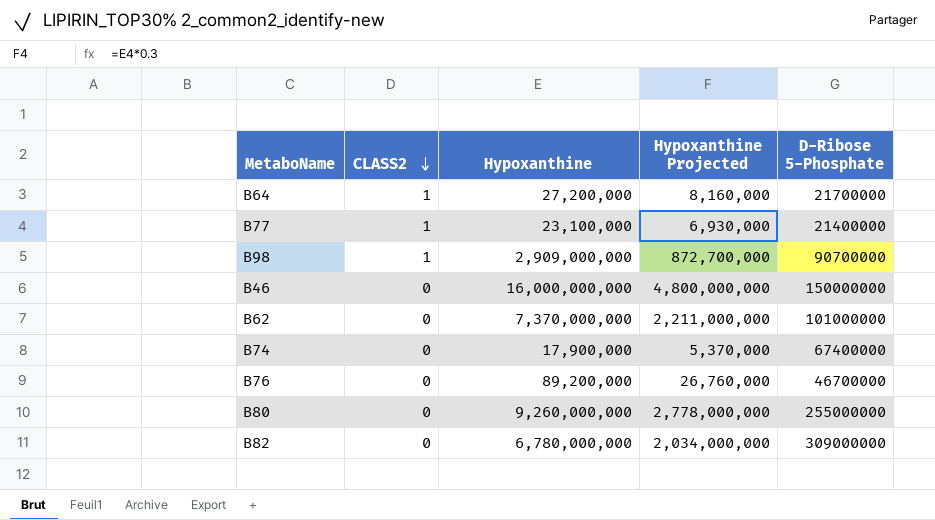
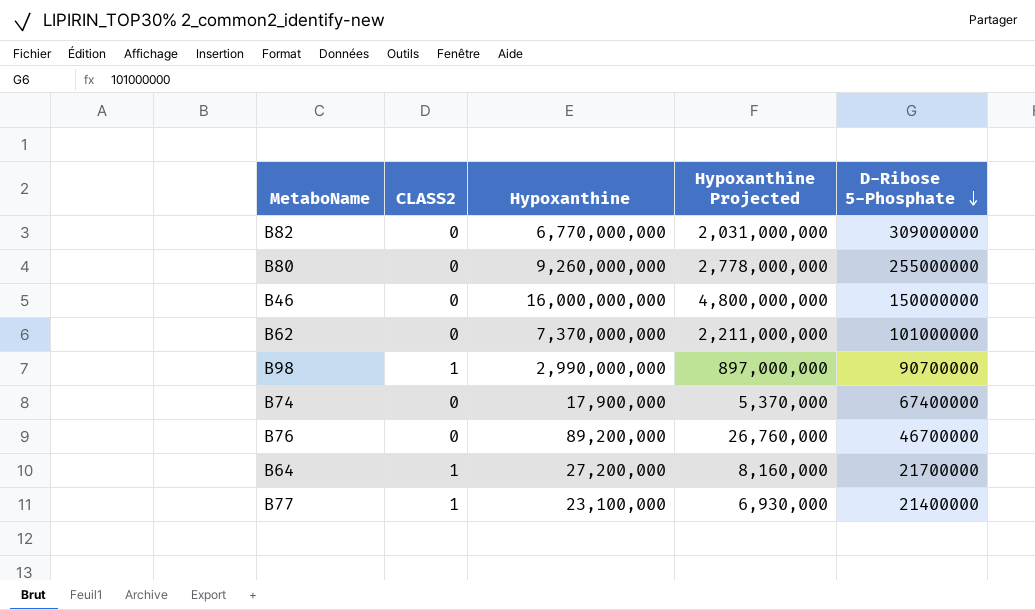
row order: CLASS2 descending -> D-Ribose 5-Phosphate descending
B82 | Hypoxanthine: 6,780,000,000 -> 6,770,000,000
B82 | Hypoxanthine Projected: 2,034,000,000 -> 2,031,000,000
B98 | Hypoxanthine: 2,909,000,000 -> 2,990,000,000
B98 | Hypoxanthine Projected: 872,700,000 -> 897,000,000

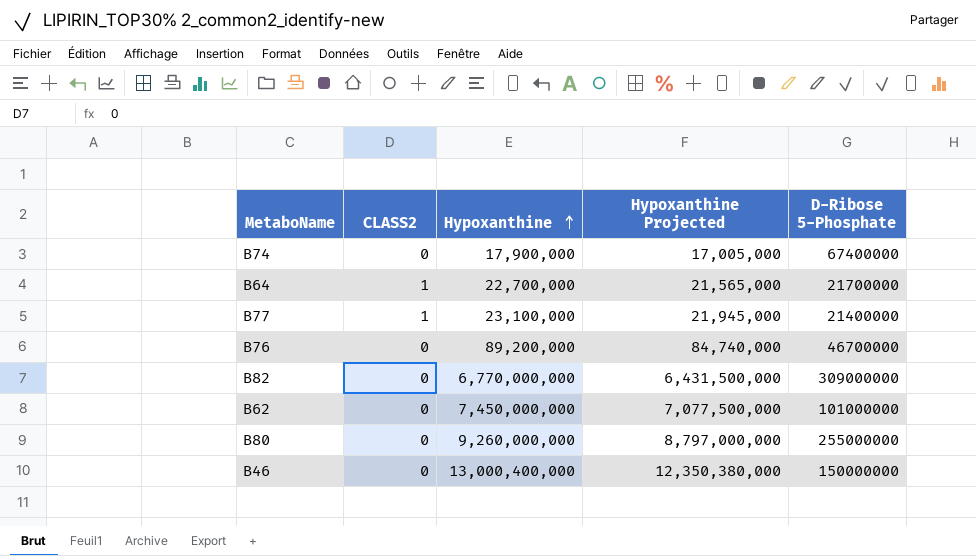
row order: D-Ribose 5-Phosphate descending -> Hypoxanthine ascending
column Hypoxanthine Projected | formula: [Hypoxanthine] * 0.3 -> [Hypoxanthine] * 0.95
row B98: 1 | 2,990,000,000 | 897,000,000 | 90700000 -> none
B64 | Hypoxanthine: 27,200,000 -> 22,700,000
B62 | Hypoxanthine: 7,370,000,000 -> 7,450,000,000
B46 | Hypoxanthine: 16,000,000,000 -> 13,000,400,000

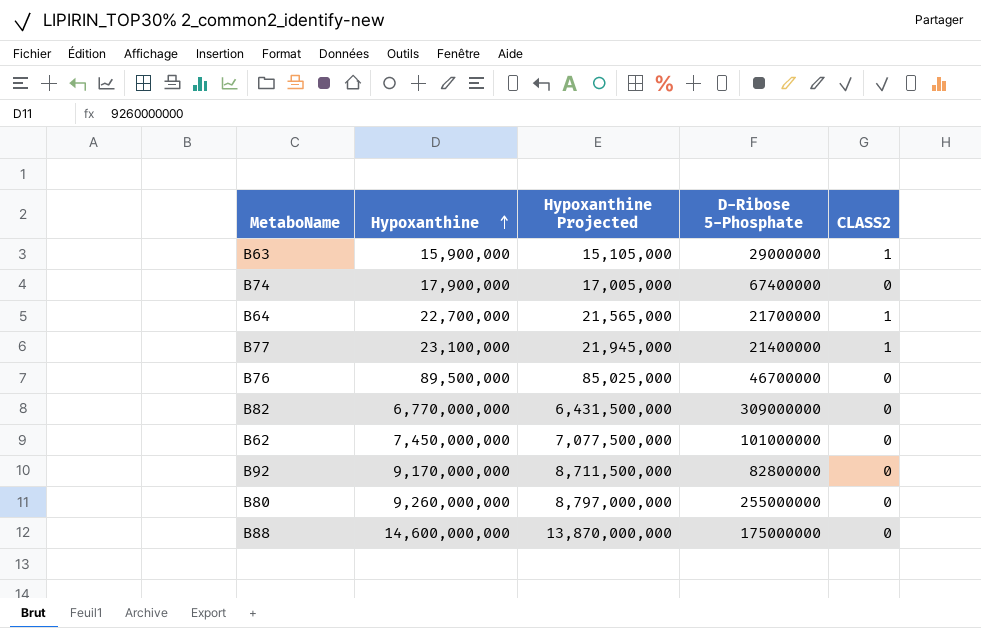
column CLASS2 | position: 2 -> 5
row B46: 0 | 13,000,400,000 | 12,350,380,000 | 150000000 -> none
row B63: none -> 15,900,000 | 15,105,000 | 29000000 | 1
B76 | Hypoxanthine: 89,200,000 -> 89,500,000
B76 | Hypoxanthine Projected: 84,740,000 -> 85,025,000
row B92: none -> 9,170,000,000 | 8,711,500,000 | 82800000 | 0
row B88: none -> 14,600,000,000 | 13,870,000,000 | 175000000 | 0

